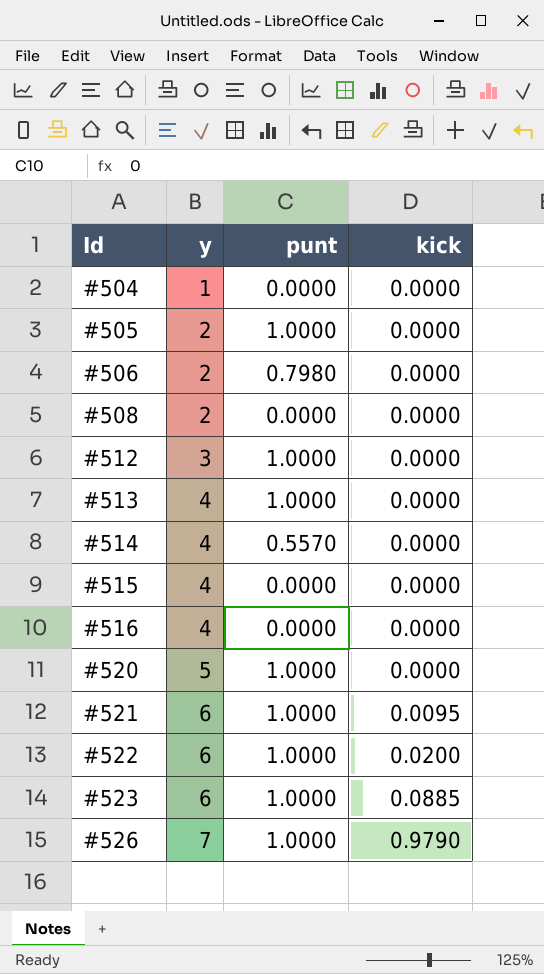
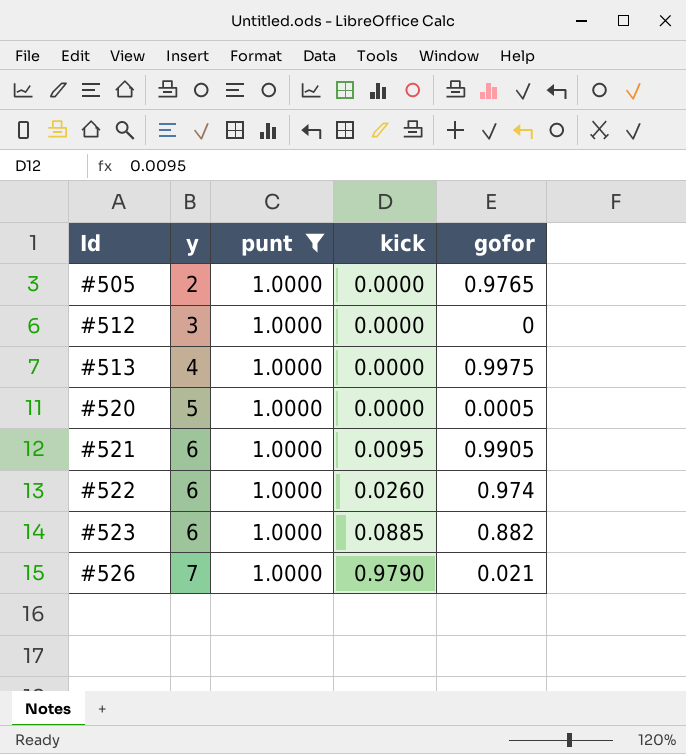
filter: none -> punt = 1.0000
column gofor | position: none -> 5
#522 | kick: 0.0200 -> 0.0260

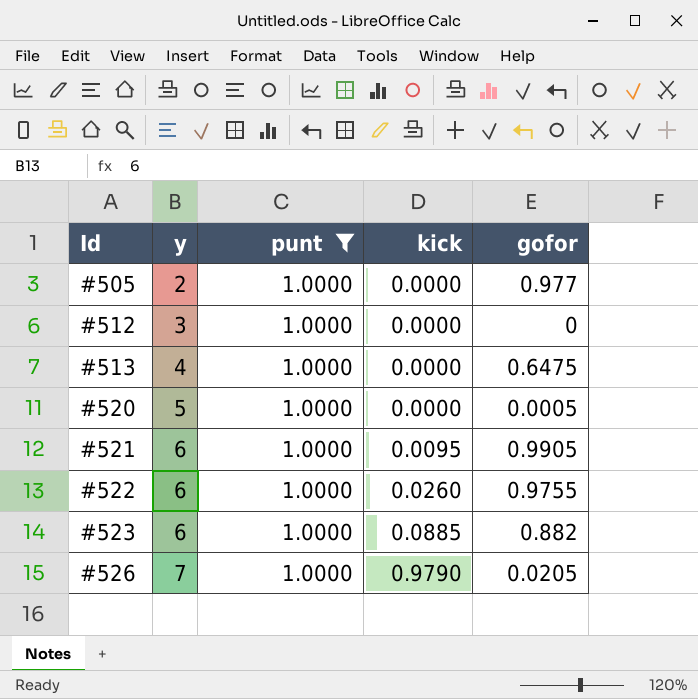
#505 | gofor: 0.9765 -> 0.977
#513 | gofor: 0.9975 -> 0.6475
#522 | gofor: 0.974 -> 0.9755
#526 | gofor: 0.021 -> 0.0205

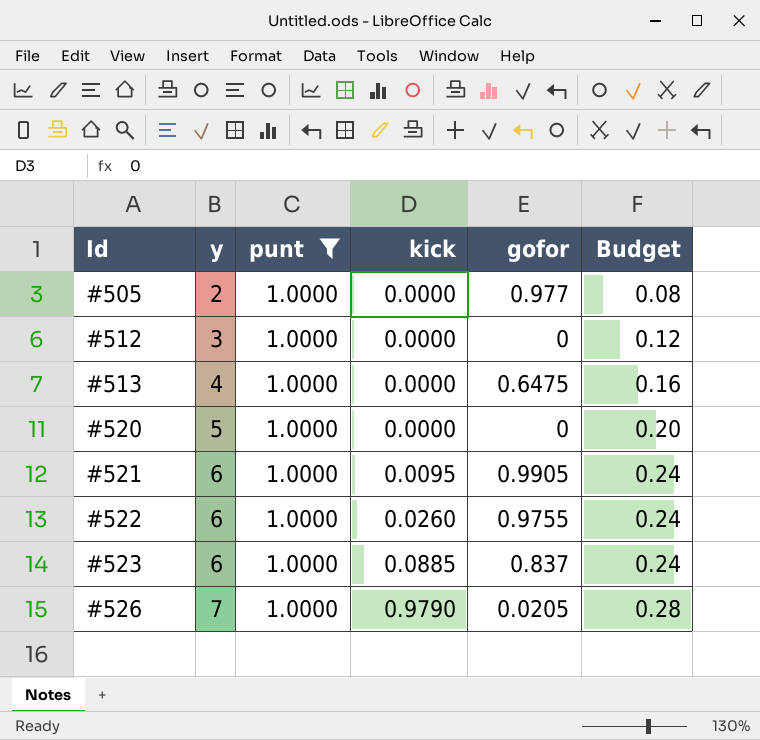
column Budget | formula: none -> [y] * 0.04
#520 | gofor: 0.0005 -> 0
#523 | gofor: 0.882 -> 0.837

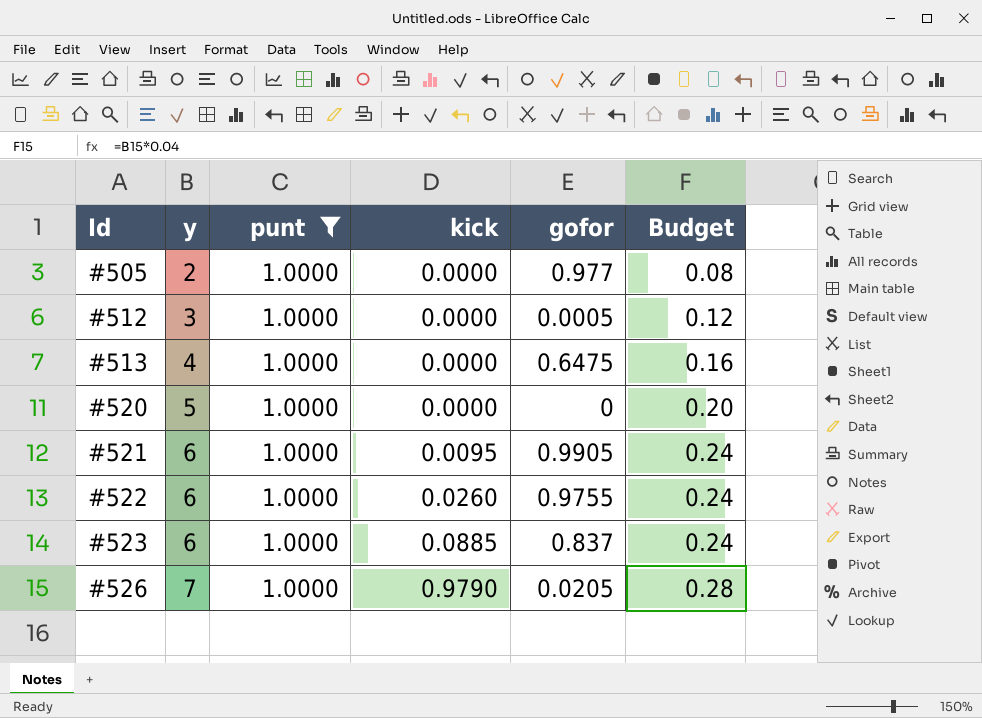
#512 | gofor: 0 -> 0.0005

